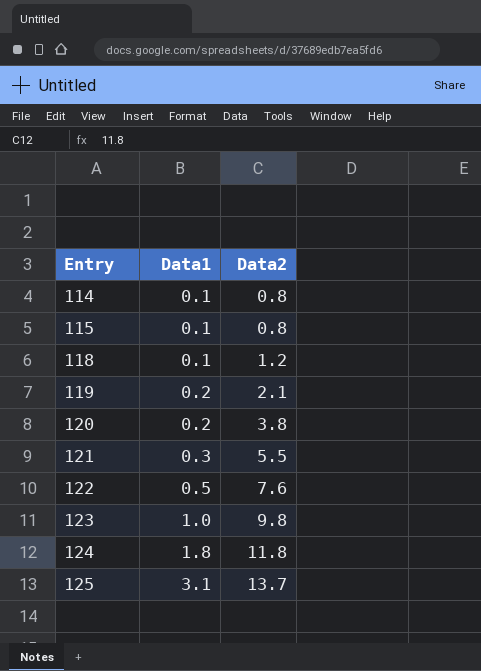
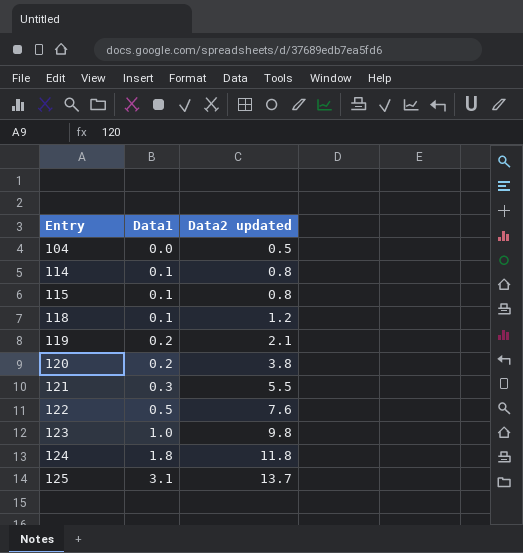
column name: Data2 -> Data2 updated
row 104: none -> 0.0 | 0.5

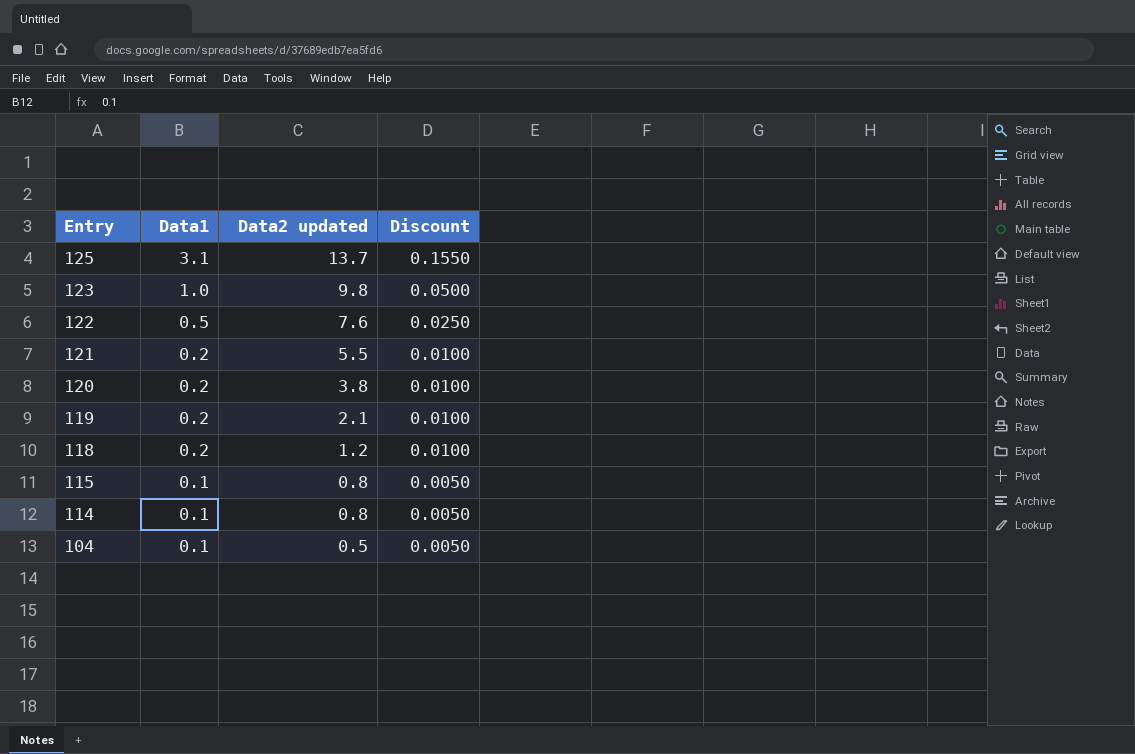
row order: Entry ascending -> Entry descending
column Discount | formula: none -> [Data1] * 0.05
row 124: 1.8 | 11.8 -> none
121 | Data1: 0.3 -> 0.2
118 | Data1: 0.1 -> 0.2
104 | Data1: 0.0 -> 0.1

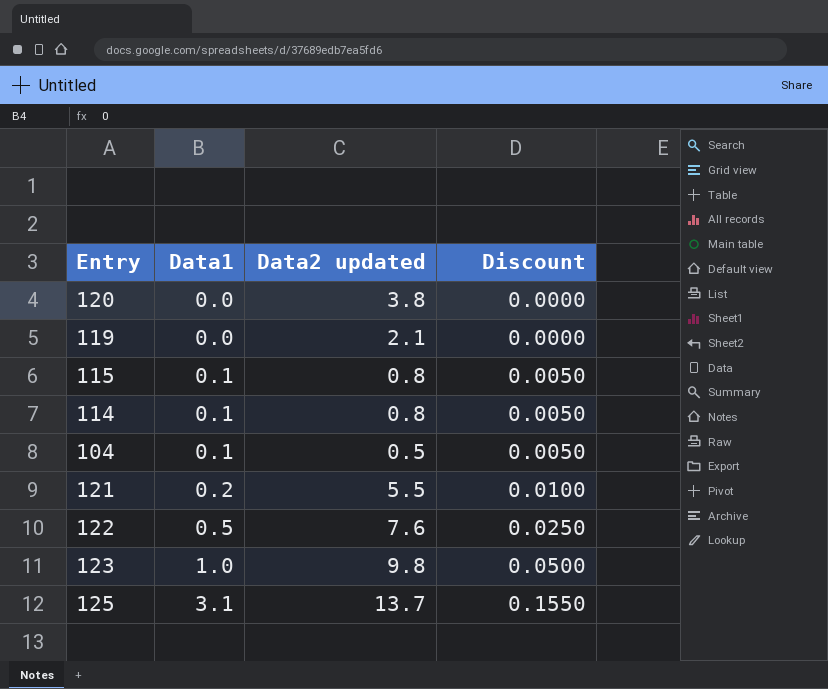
row order: Entry descending -> Data1 ascending
row 118: 0.2 | 1.2 | 0.0100 -> none
120 | Data1: 0.2 -> 0.0
120 | Discount: 0.0100 -> 0.0000
119 | Data1: 0.2 -> 0.0
119 | Discount: 0.0100 -> 0.0000

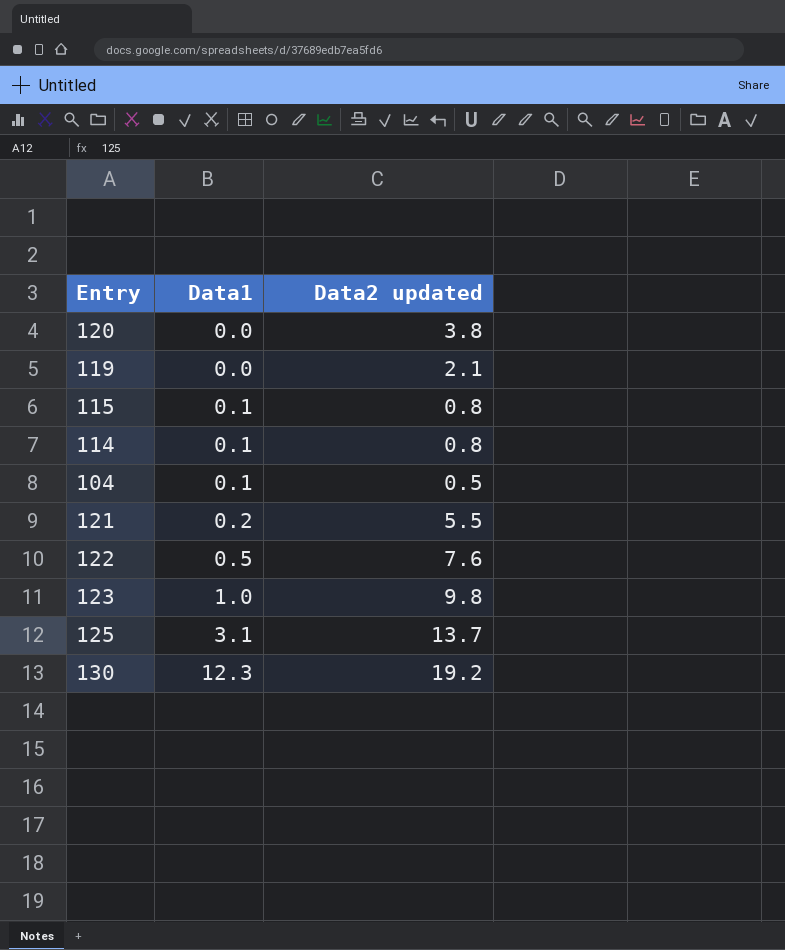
column Discount | formula: [Data1] * 0.05 -> none
row 130: none -> 12.3 | 19.2

